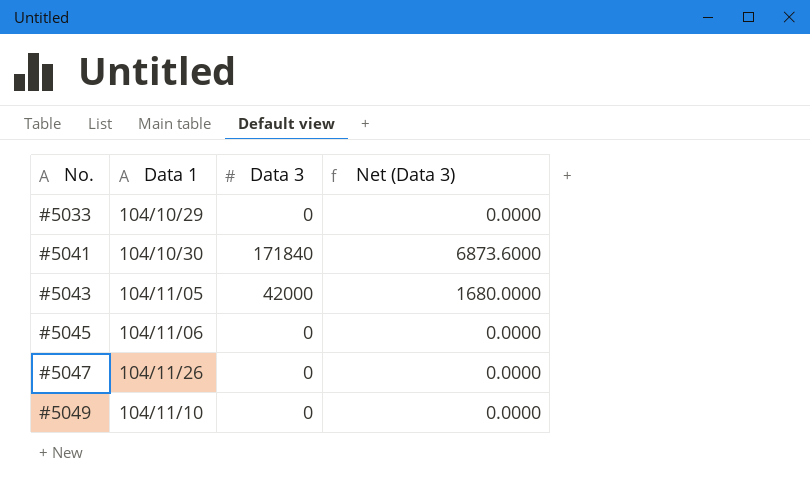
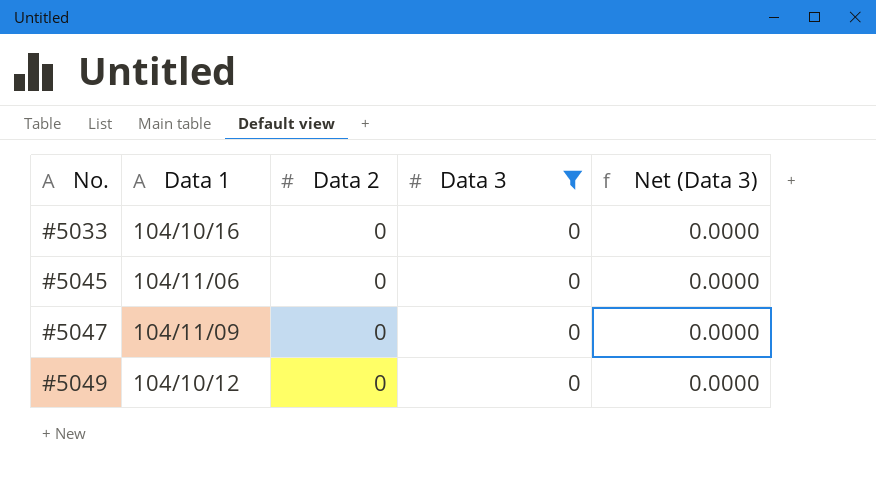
filter: none -> Data 3 = 0
column Data 2 | position: none -> 3
#5033 | Data 1: 104/10/29 -> 104/10/16
#5047 | Data 1: 104/11/26 -> 104/11/09
#5049 | Data 1: 104/11/10 -> 104/10/12

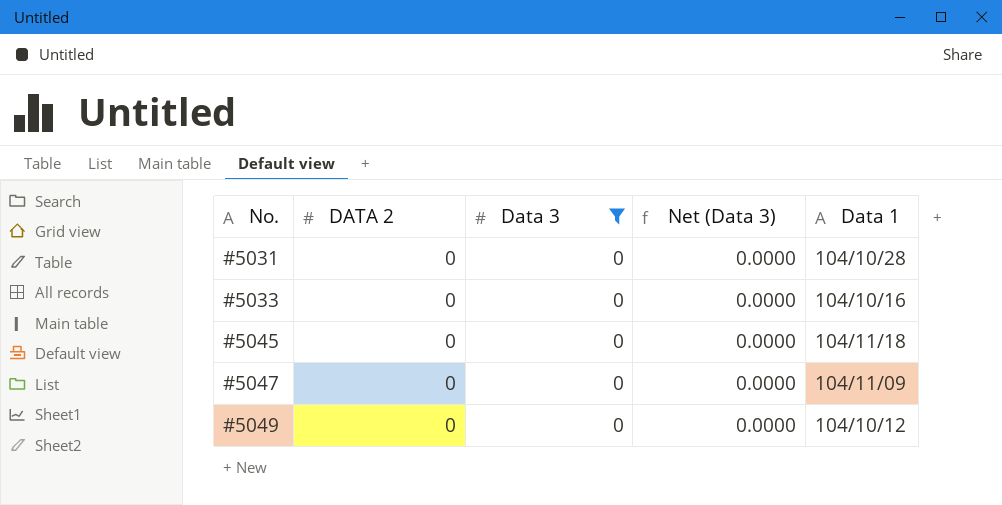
column name: Data 2 -> DATA 2
column Data 1 | position: 2 -> 5
row #5031: none -> 0 | 0 | 0.0000 | 104/10/28
#5045 | Data 1: 104/11/06 -> 104/11/18

